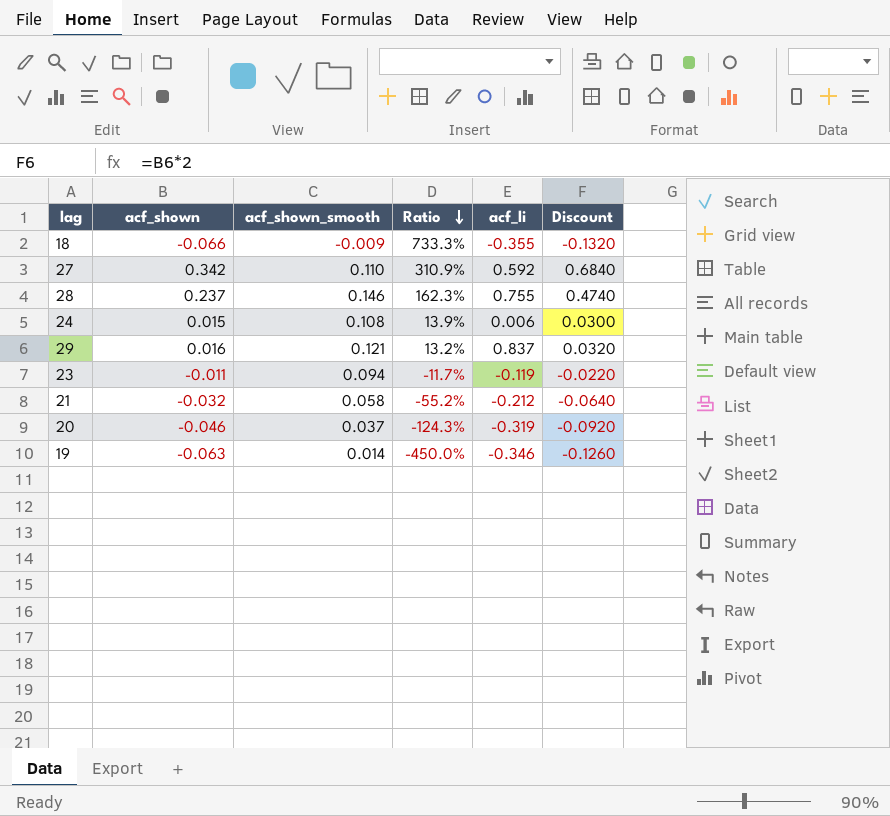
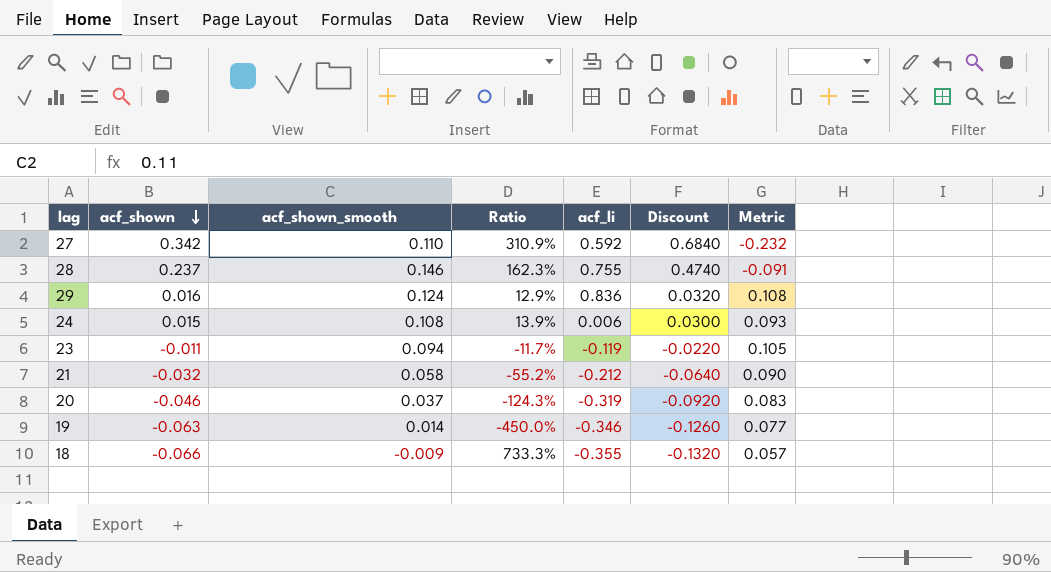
row order: Ratio descending -> acf_shown descending
column Metric | formula: none -> [acf_shown_smooth] - [acf_shown]
29 | acf_shown_smooth: 0.121 -> 0.124
29 | Ratio: 13.2% -> 12.9%
29 | acf_li: 0.837 -> 0.836

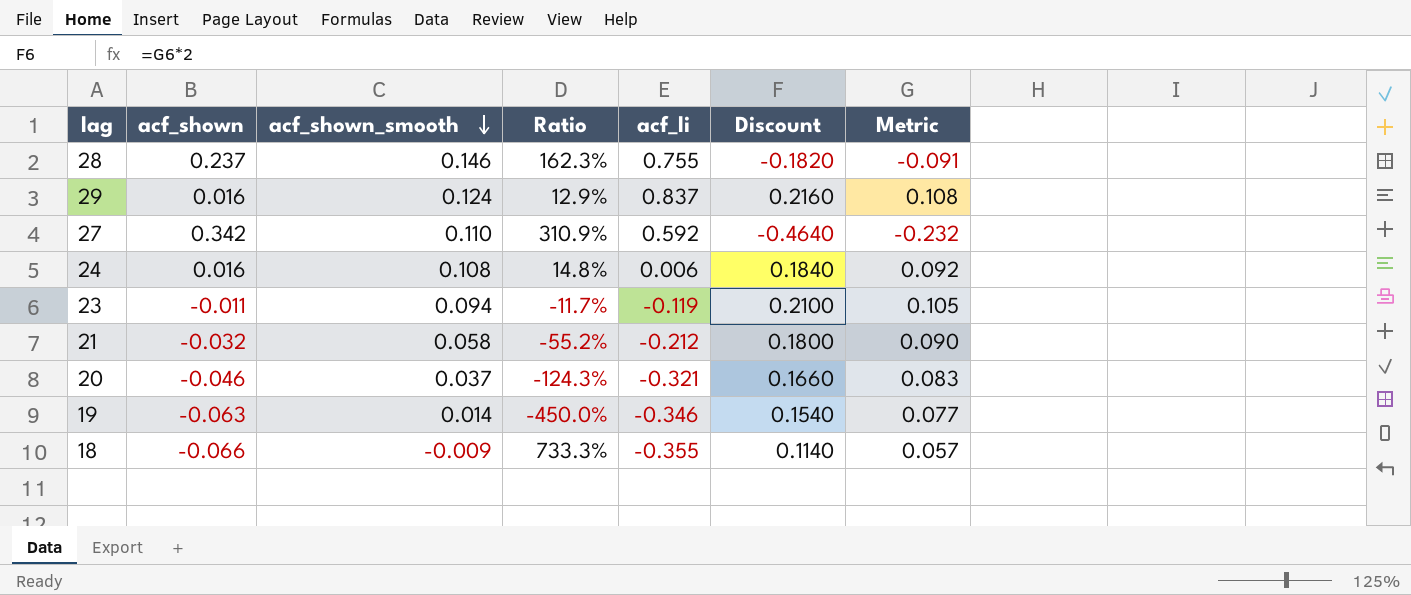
row order: acf_shown descending -> acf_shown_smooth descending
column Discount | formula: [acf_shown] * 2 -> [Metric] * 2
29 | acf_li: 0.836 -> 0.837
24 | acf_shown: 0.015 -> 0.016
24 | Ratio: 13.9% -> 14.8%
24 | Metric: 0.093 -> 0.092
20 | acf_li: -0.319 -> -0.321

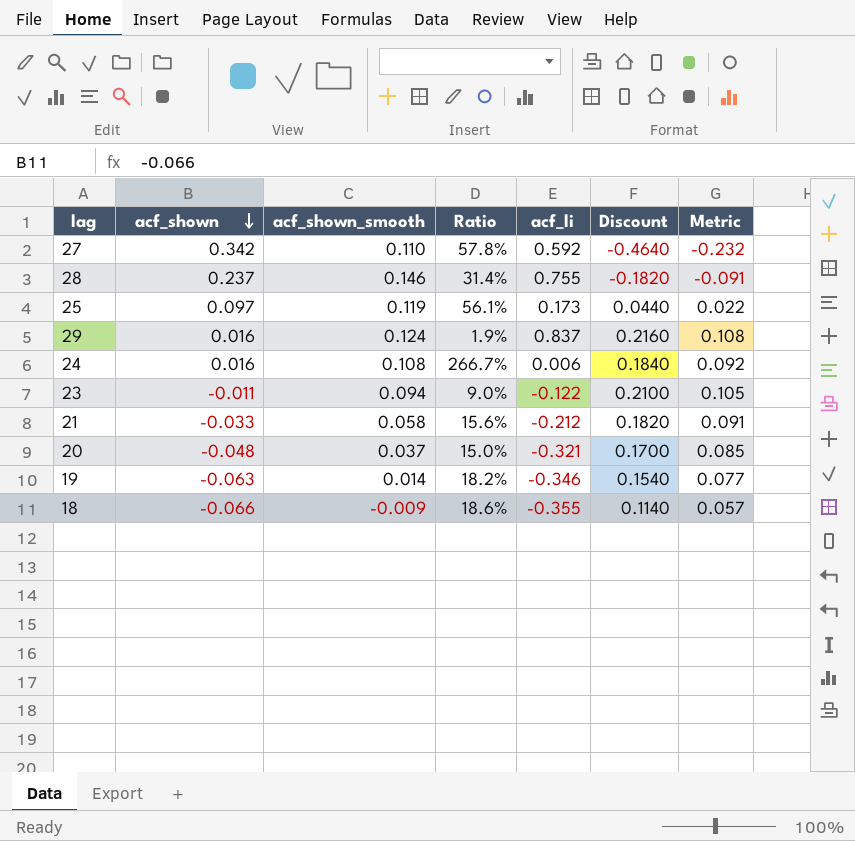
row order: acf_shown_smooth descending -> acf_shown descending
column Ratio | formula: [acf_shown] / [acf_shown_smooth] -> [acf_shown] / [acf_li]
row 25: none -> 0.097 | 0.119 | 56.1% | 0.173 | 0.0440 | 0.022
23 | acf_li: -0.119 -> -0.122
21 | acf_shown: -0.032 -> -0.033
21 | Discount: 0.1800 -> 0.1820
21 | Metric: 0.090 -> 0.091
20 | acf_shown: -0.046 -> -0.048
20 | Discount: 0.1660 -> 0.1700
20 | Metric: 0.083 -> 0.085

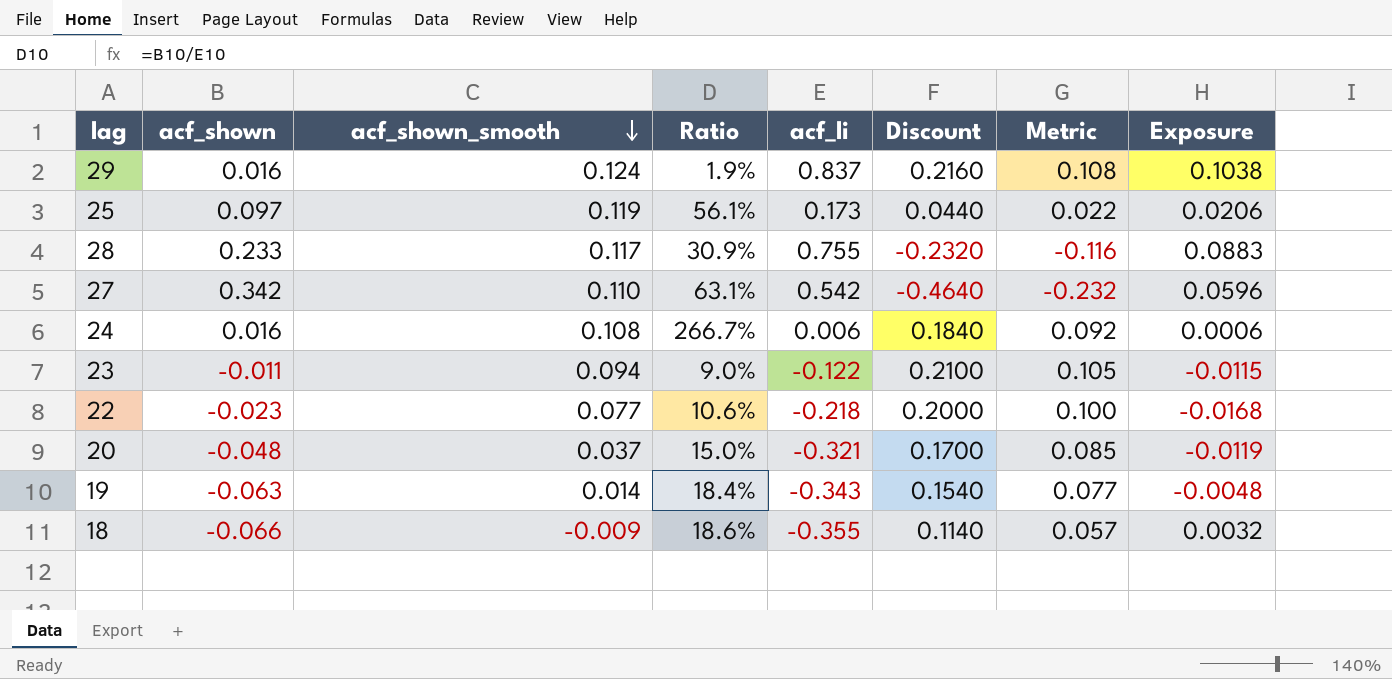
row order: acf_shown descending -> acf_shown_smooth descending
column Exposure | formula: none -> [acf_shown_smooth] * [acf_li]
row 21: -0.033 | 0.058 | 15.6% | -0.212 | 0.1820 | 0.091 -> none
28 | acf_shown: 0.237 -> 0.233
28 | acf_shown_smooth: 0.146 -> 0.117
28 | Ratio: 31.4% -> 30.9%
28 | Discount: -0.1820 -> -0.2320
28 | Metric: -0.091 -> -0.116
27 | Ratio: 57.8% -> 63.1%
27 | acf_li: 0.592 -> 0.542
row 22: none -> -0.023 | 0.077 | 10.6% | -0.218 | 0.2000 | 0.100 | -0.0168
19 | Ratio: 18.2% -> 18.4%
19 | acf_li: -0.346 -> -0.343

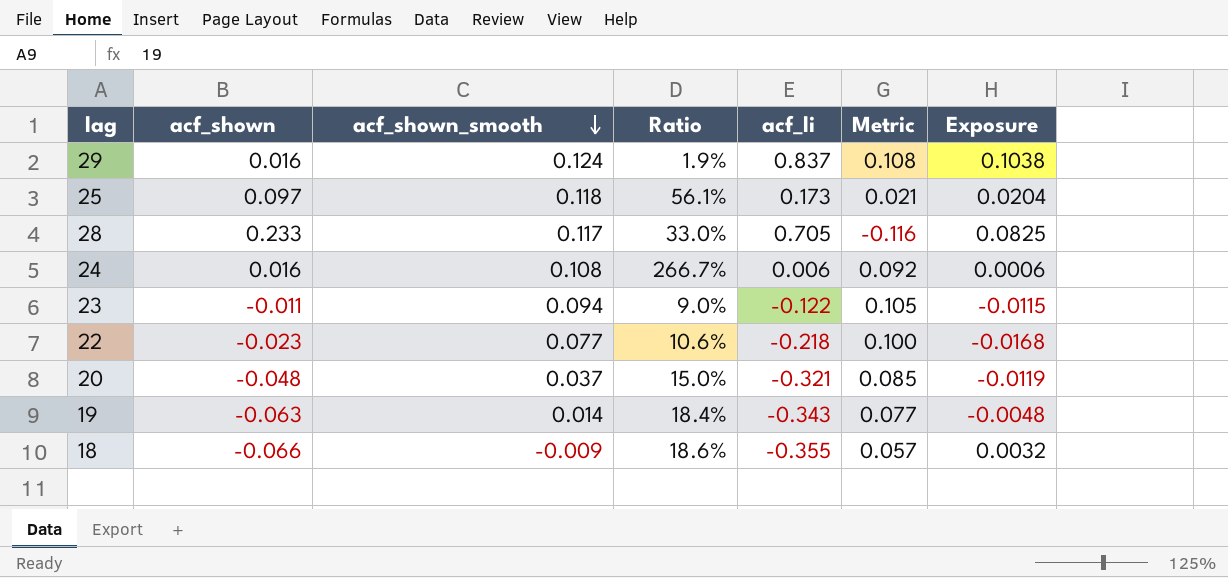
column Discount | formula: [Metric] * 2 -> none
row 27: 0.342 | 0.110 | 63.1% | 0.542 | -0.4640 | -0.232 | 0.0596 -> none
25 | acf_shown_smooth: 0.119 -> 0.118
25 | Metric: 0.022 -> 0.021
25 | Exposure: 0.0206 -> 0.0204
28 | Ratio: 30.9% -> 33.0%
28 | acf_li: 0.755 -> 0.705
28 | Exposure: 0.0883 -> 0.0825

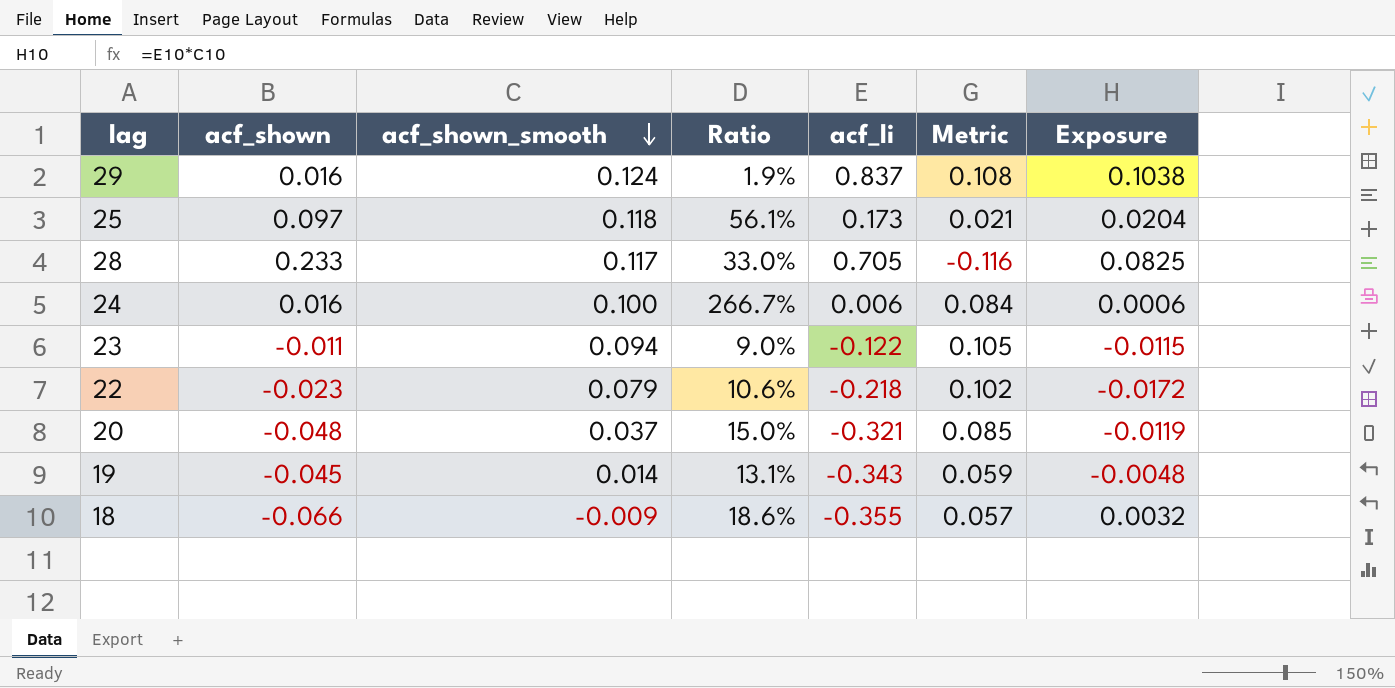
24 | acf_shown_smooth: 0.108 -> 0.100
24 | Metric: 0.092 -> 0.084
22 | acf_shown_smooth: 0.077 -> 0.079
22 | Metric: 0.100 -> 0.102
22 | Exposure: -0.0168 -> -0.0172
19 | acf_shown: -0.063 -> -0.045
19 | Ratio: 18.4% -> 13.1%
19 | Metric: 0.077 -> 0.059

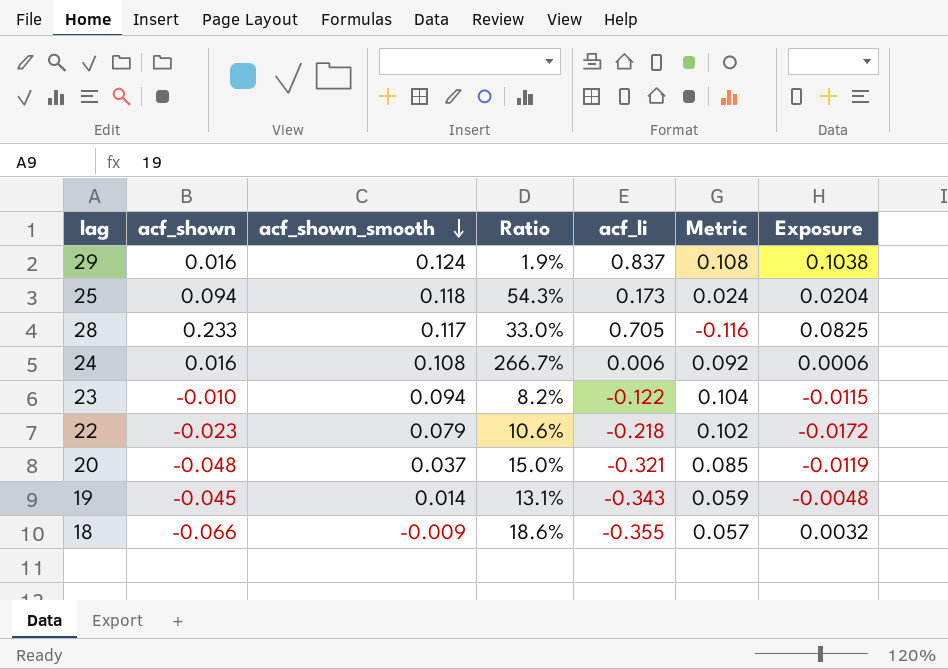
25 | acf_shown: 0.097 -> 0.094
25 | Ratio: 56.1% -> 54.3%
25 | Metric: 0.021 -> 0.024
24 | acf_shown_smooth: 0.100 -> 0.108
24 | Metric: 0.084 -> 0.092
23 | acf_shown: -0.011 -> -0.010
23 | Ratio: 9.0% -> 8.2%
23 | Metric: 0.105 -> 0.104

